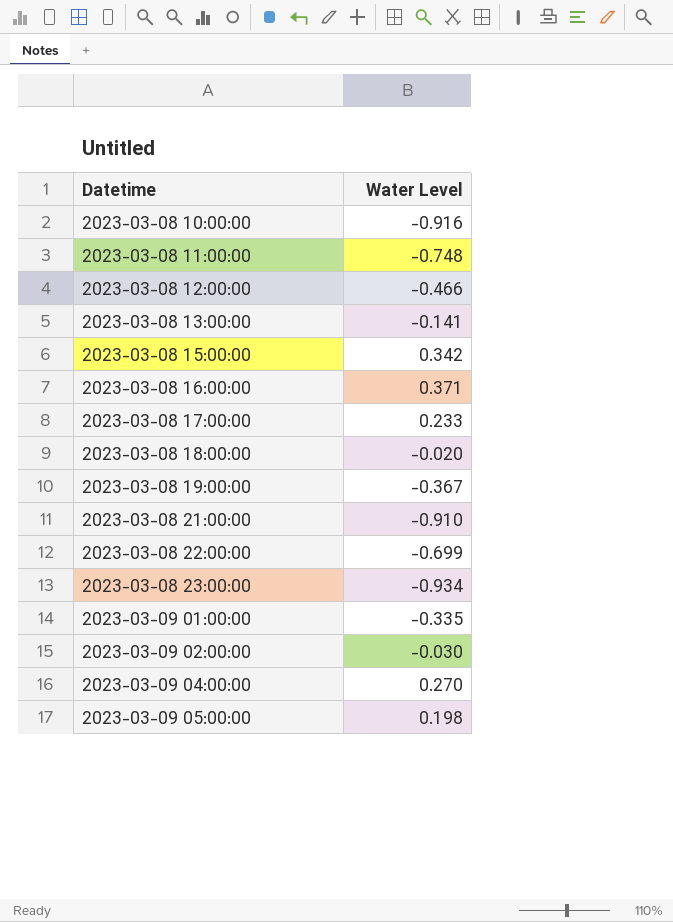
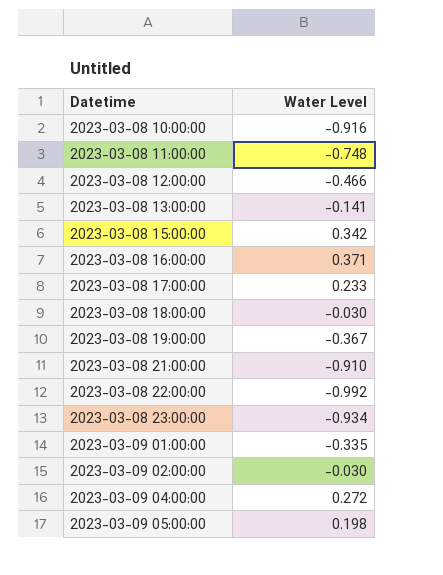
2023-03-08 18:00:00 | Water Level: -0.020 -> -0.030
2023-03-08 22:00:00 | Water Level: -0.699 -> -0.992
2023-03-09 04:00:00 | Water Level: 0.270 -> 0.272

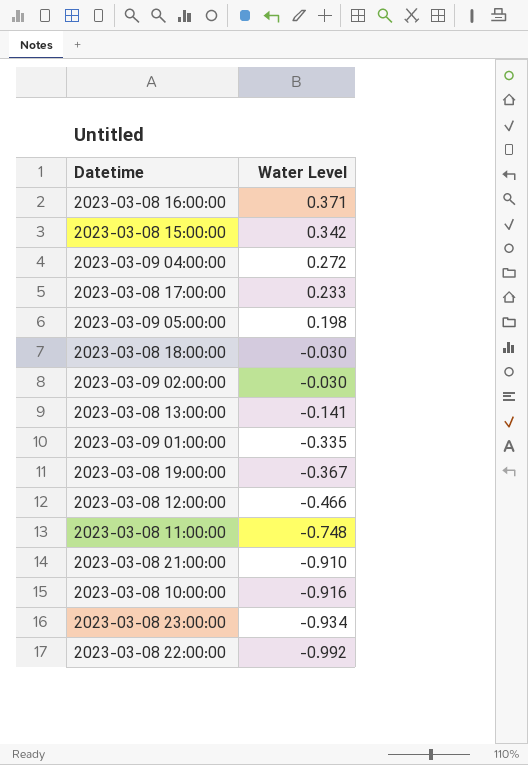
row order: Datetime ascending -> Water Level descending

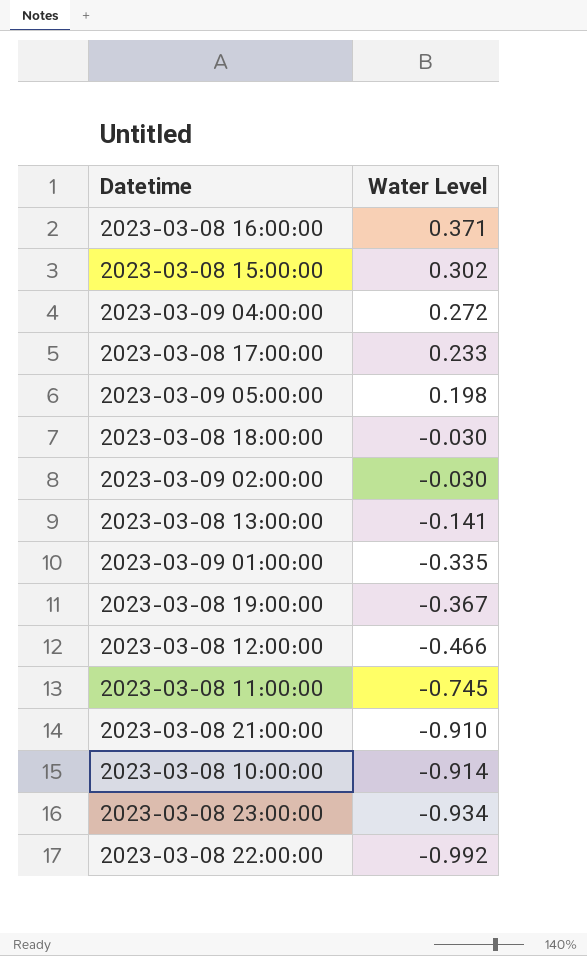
2023-03-08 15:00:00 | Water Level: 0.342 -> 0.302
2023-03-08 11:00:00 | Water Level: -0.748 -> -0.745
2023-03-08 10:00:00 | Water Level: -0.916 -> -0.914

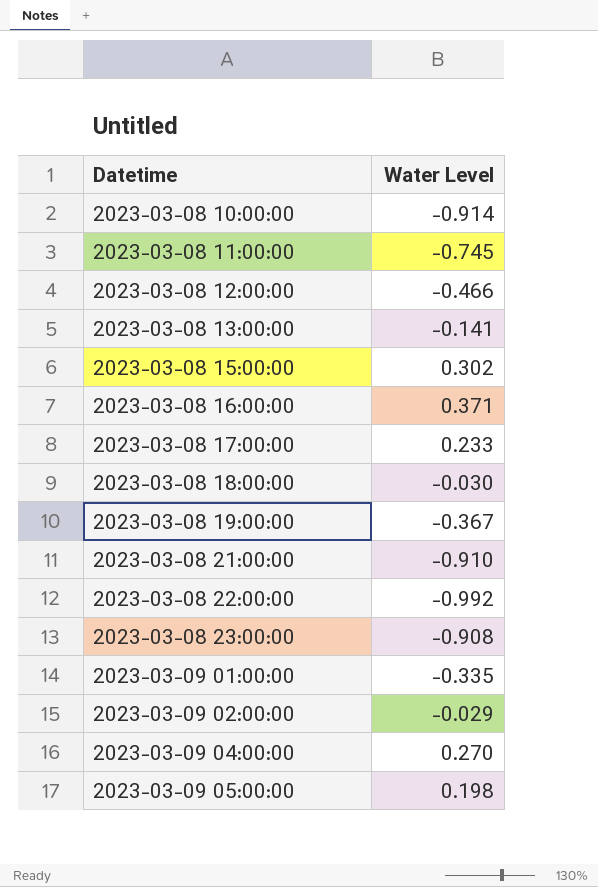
row order: Water Level descending -> Datetime ascending
2023-03-08 23:00:00 | Water Level: -0.934 -> -0.908
2023-03-09 02:00:00 | Water Level: -0.030 -> -0.029
2023-03-09 04:00:00 | Water Level: 0.272 -> 0.270

